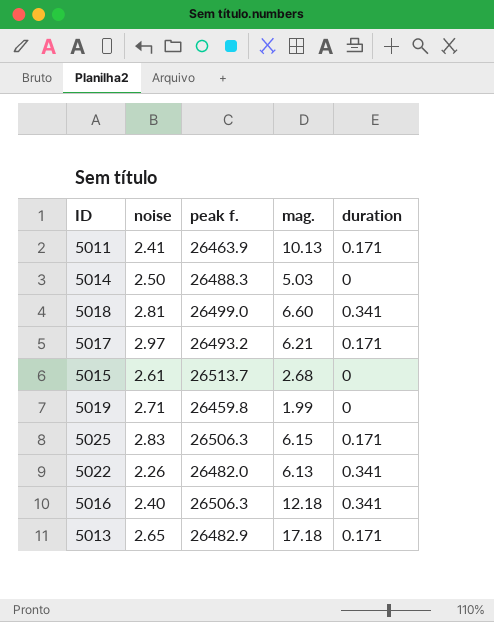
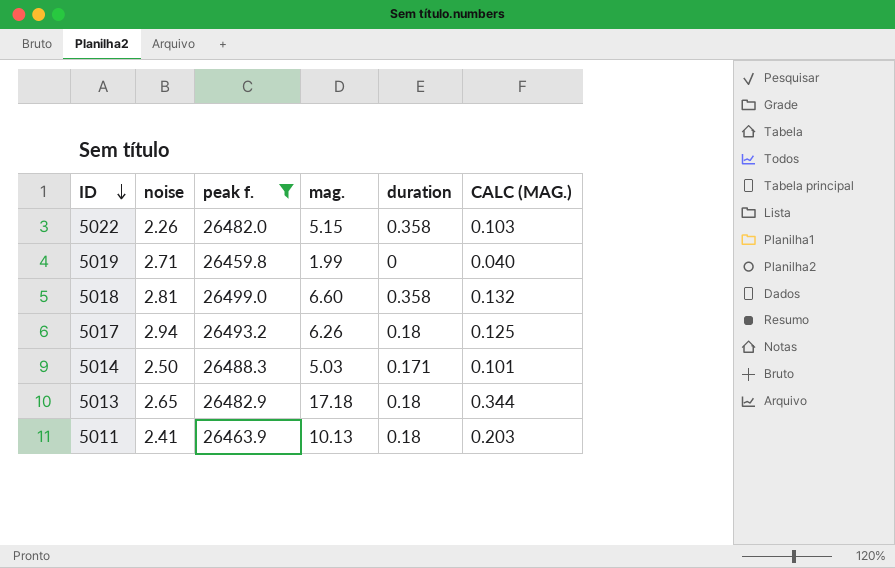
filter: none -> peak f. <= 26499.0
row order: none -> ID descending
column CALC (MAG.) | formula: none -> [mag.] * 0.02
5022 | mag.: 6.13 -> 5.15
5022 | duration: 0.341 -> 0.358
5018 | duration: 0.341 -> 0.358
5017 | noise: 2.97 -> 2.94
5017 | mag.: 6.21 -> 6.26
5017 | duration: 0.171 -> 0.18
5014 | duration: 0 -> 0.171
5013 | duration: 0.171 -> 0.18
5011 | duration: 0.171 -> 0.18

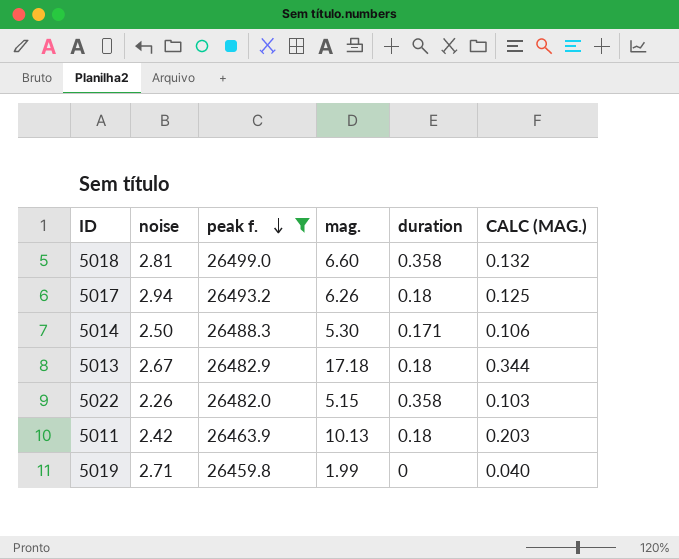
row order: ID descending -> peak f. descending
5014 | mag.: 5.03 -> 5.30
5014 | CALC (MAG.): 0.101 -> 0.106
5013 | noise: 2.65 -> 2.67
5011 | noise: 2.41 -> 2.42

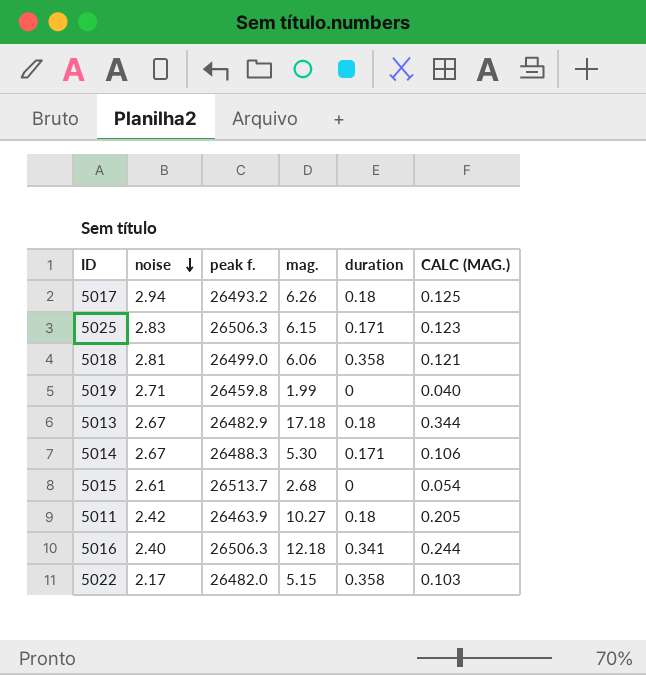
filter: peak f. <= 26499.0 -> none
row order: peak f. descending -> noise descending
5018 | mag.: 6.60 -> 6.06
5018 | CALC (MAG.): 0.132 -> 0.121
5014 | noise: 2.50 -> 2.67
5011 | mag.: 10.13 -> 10.27
5011 | CALC (MAG.): 0.203 -> 0.205
5022 | noise: 2.26 -> 2.17

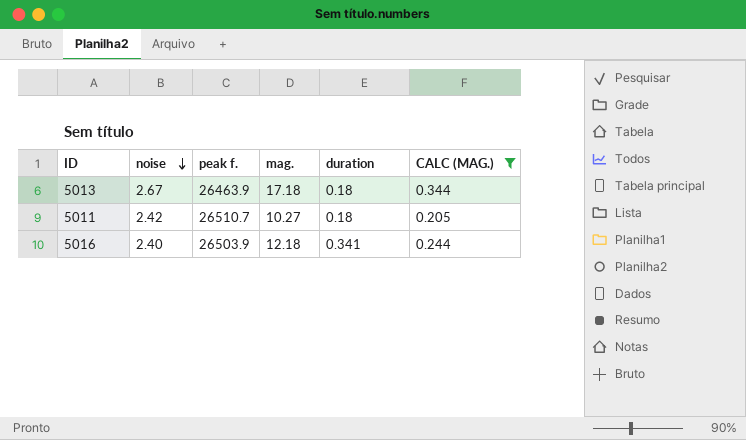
filter: none -> CALC (MAG.) >= 0.205
5013 | peak f.: 26482.9 -> 26463.9
5011 | peak f.: 26463.9 -> 26510.7
5016 | peak f.: 26506.3 -> 26503.9

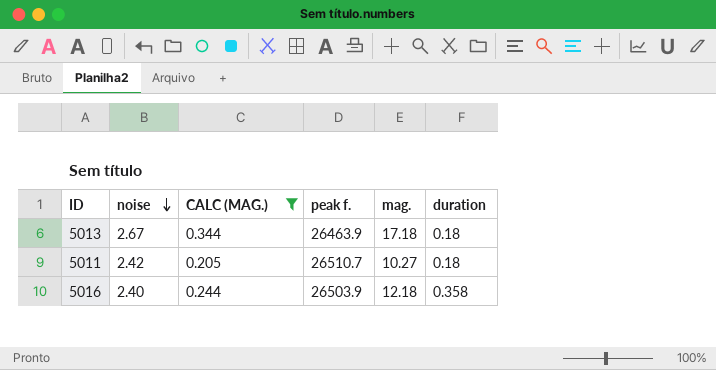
column CALC (MAG.) | position: 6 -> 3
5016 | duration: 0.341 -> 0.358

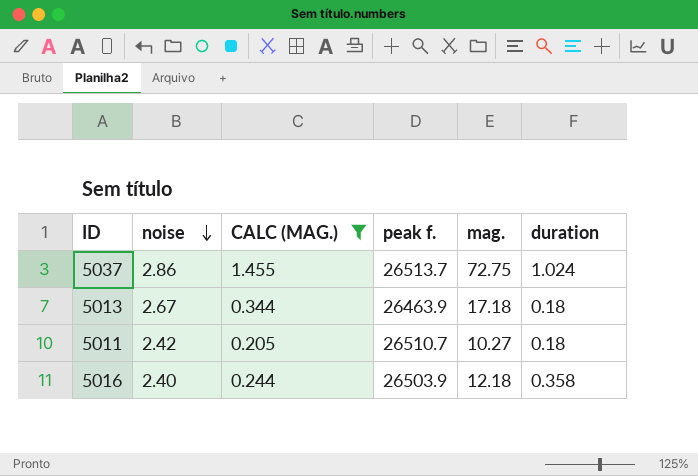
row 5037: none -> 2.86 | 1.455 | 26513.7 | 72.75 | 1.024

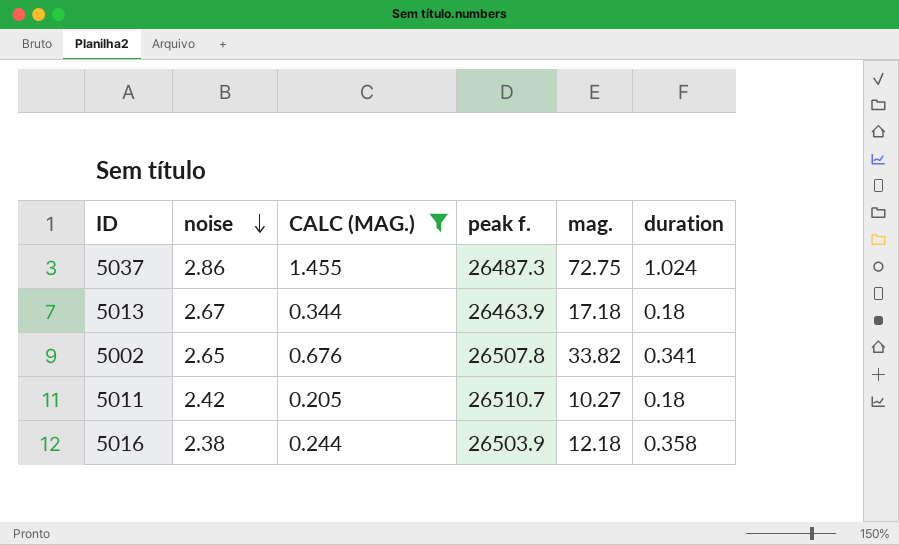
5037 | peak f.: 26513.7 -> 26487.3
row 5002: none -> 2.65 | 0.676 | 26507.8 | 33.82 | 0.341
5016 | noise: 2.40 -> 2.38

